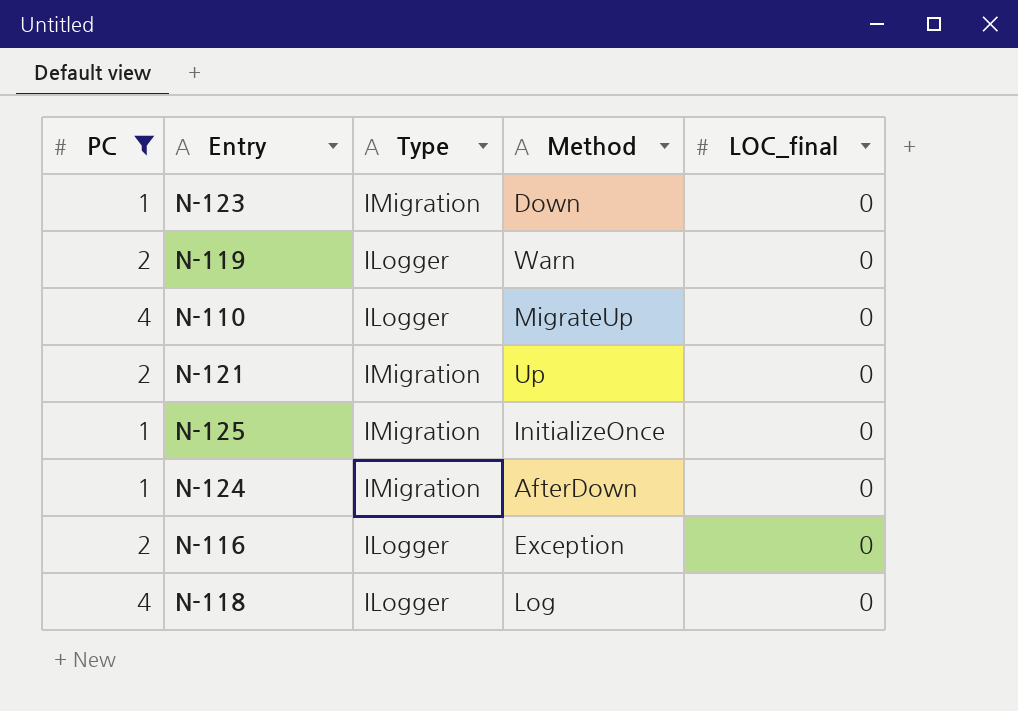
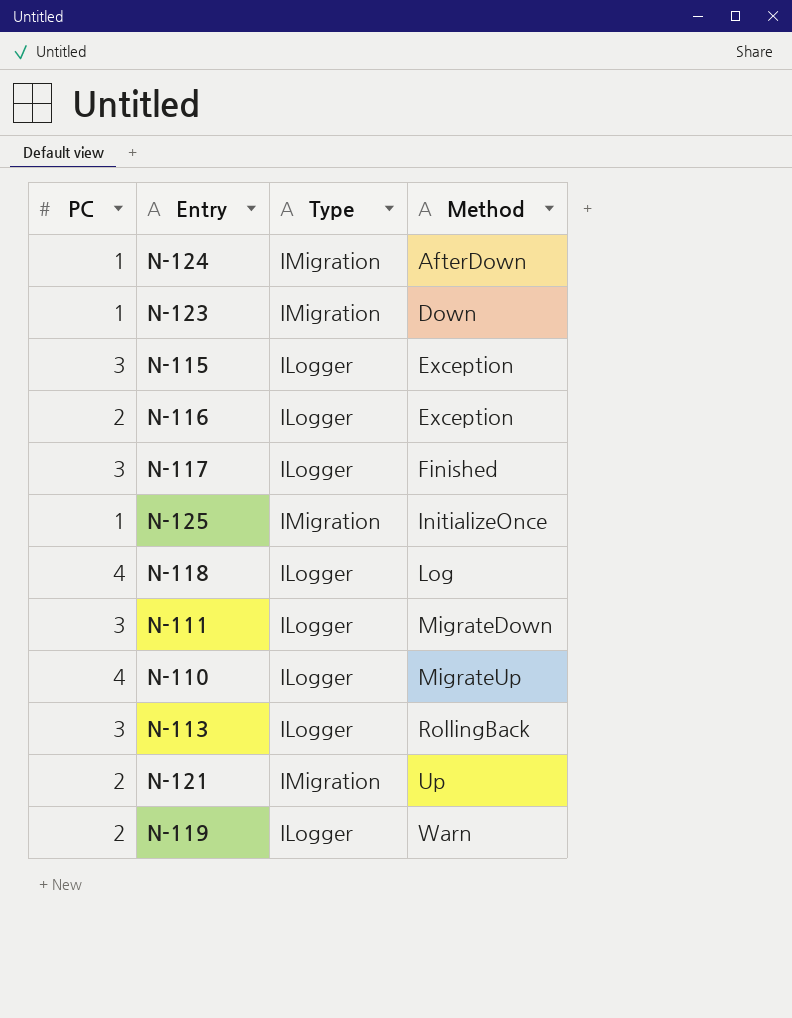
filter: PC != 3 -> none
row order: none -> Method ascending
column LOC_final | position: 5 -> none

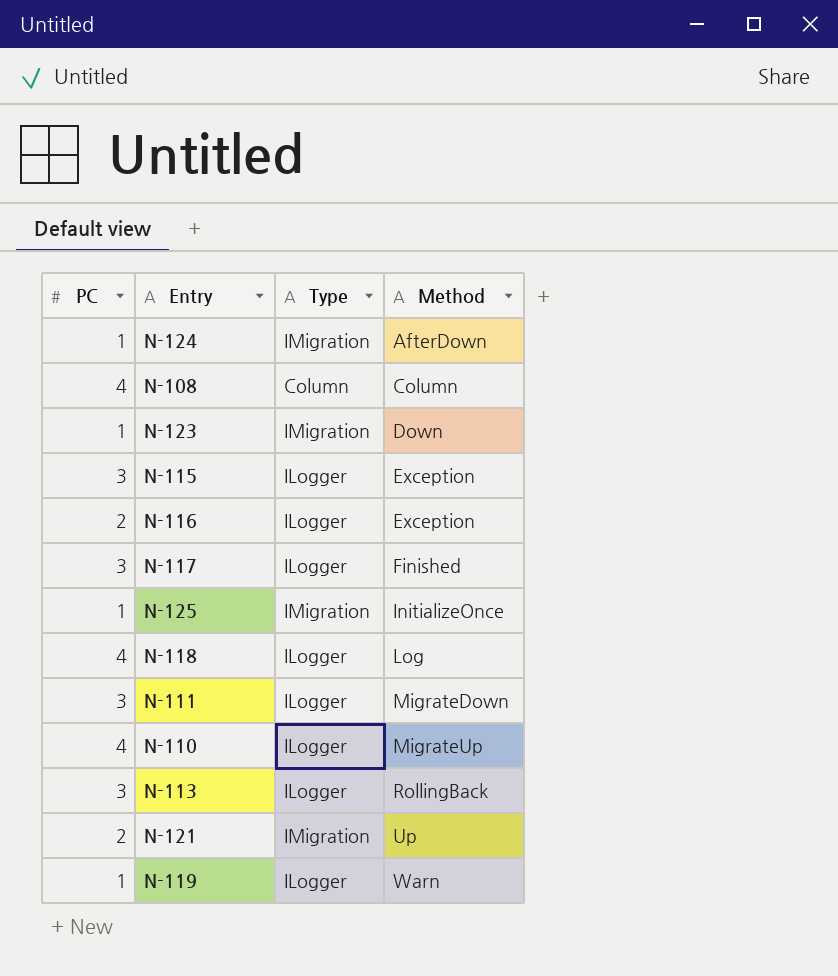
row N-108: none -> 4 | Column | Column
N-119 | PC: 2 -> 1

